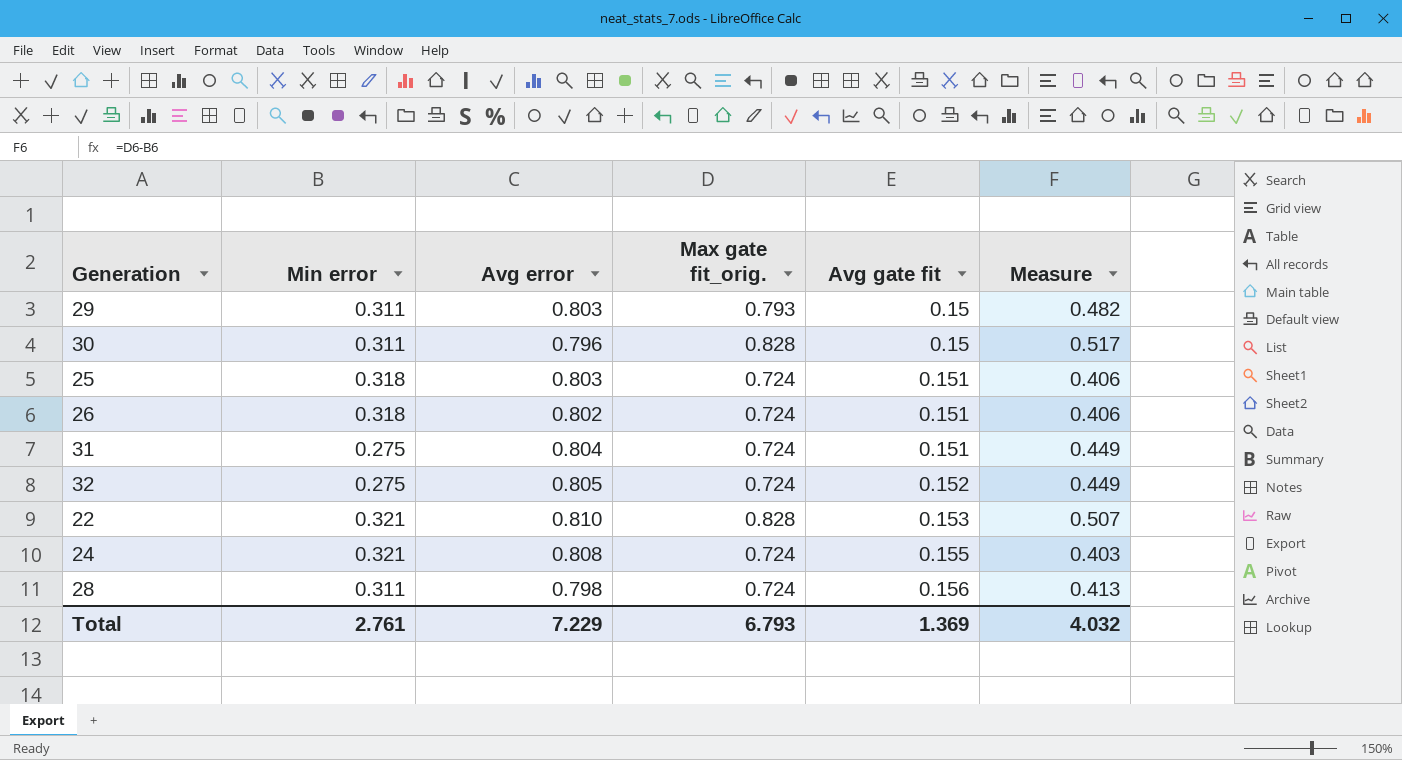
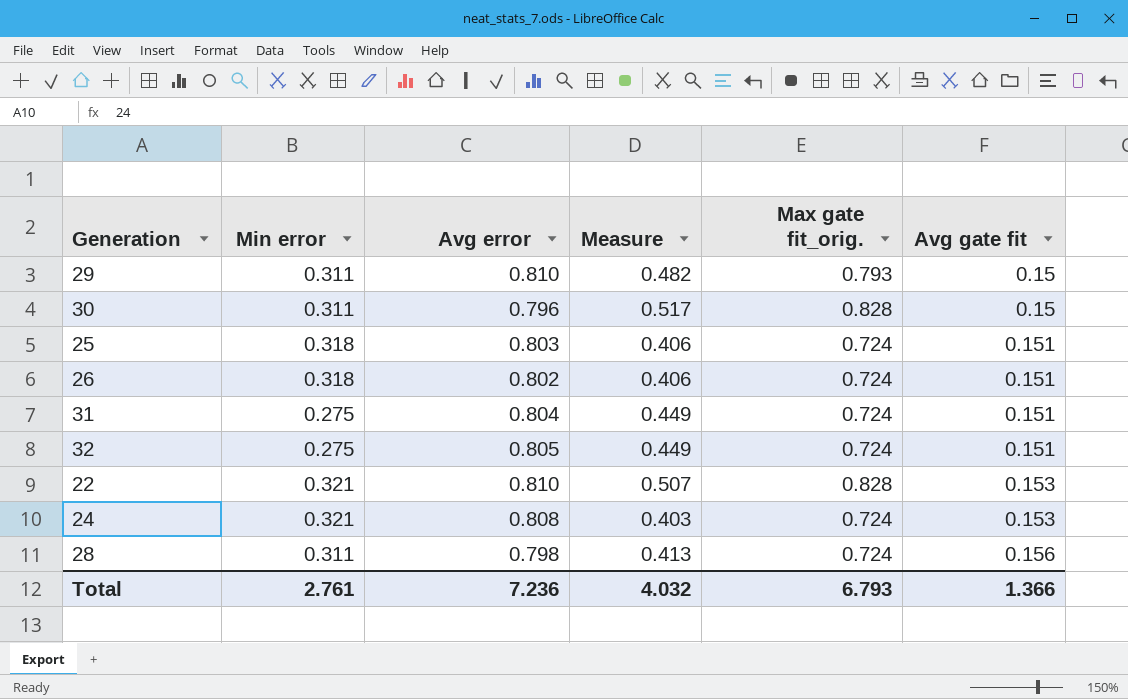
column Measure | position: 6 -> 4
29 | Avg error: 0.803 -> 0.810
32 | Avg gate fit: 0.152 -> 0.151
24 | Avg gate fit: 0.155 -> 0.153
Total | Avg error: 7.229 -> 7.236
Total | Avg gate fit: 1.369 -> 1.366

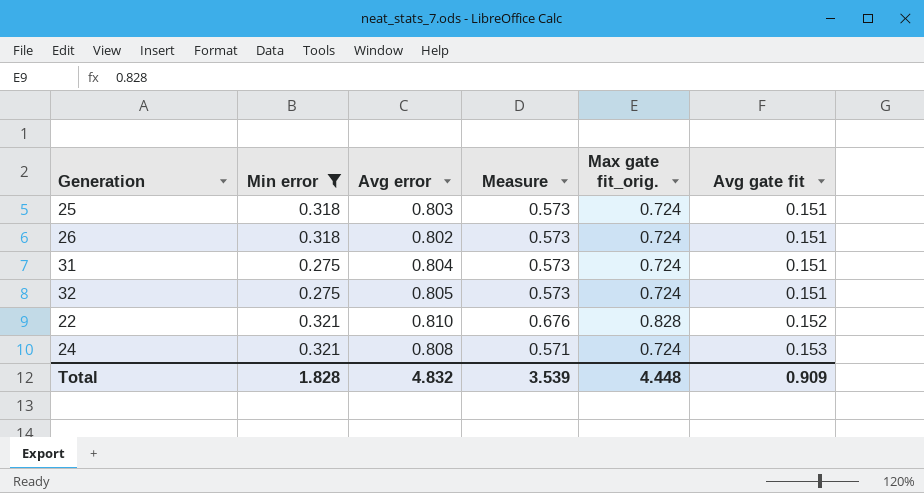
filter: none -> Min error != 0.311
column Measure | formula: [Max gate fit_orig.] - [Min error] -> [Max gate fit_orig.] - [Avg gate fit]
22 | Avg gate fit: 0.153 -> 0.152
Total | Min error: 2.761 -> 1.828
Total | Avg error: 7.236 -> 4.832
Total | Measure: 4.032 -> 3.539
Total | Max gate fit_orig.: 6.793 -> 4.448
Total | Avg gate fit: 1.366 -> 0.909

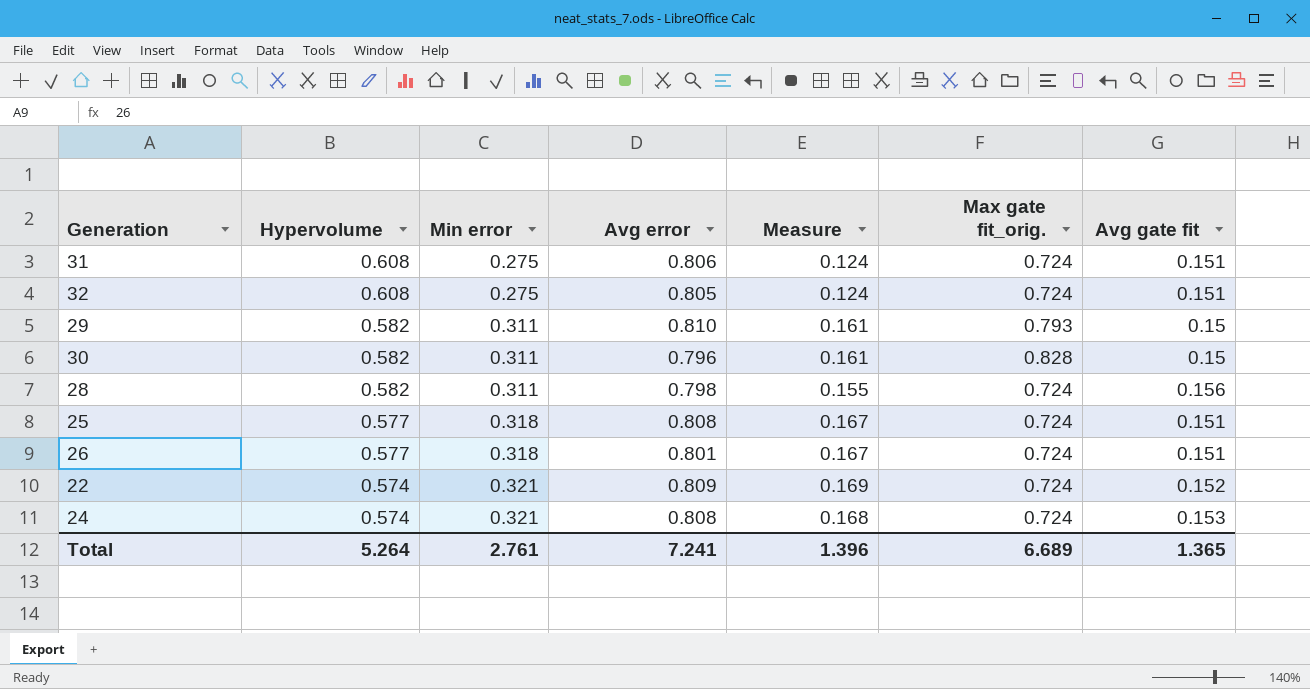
filter: Min error != 0.311 -> none
row order: Avg gate fit ascending -> Hypervolume descending
column Hypervolume | position: none -> 2
column Measure | formula: [Max gate fit_orig.] - [Avg gate fit] -> [Min error] - [Avg gate fit]
31 | Avg error: 0.804 -> 0.806
25 | Avg error: 0.803 -> 0.808
26 | Avg error: 0.802 -> 0.801
22 | Avg error: 0.810 -> 0.809
22 | Max gate fit_orig.: 0.828 -> 0.724
Total | Min error: 1.828 -> 2.761
Total | Avg error: 4.832 -> 7.241
Total | Measure: 3.539 -> 1.396
Total | Max gate fit_orig.: 4.448 -> 6.689
Total | Avg gate fit: 0.909 -> 1.365

